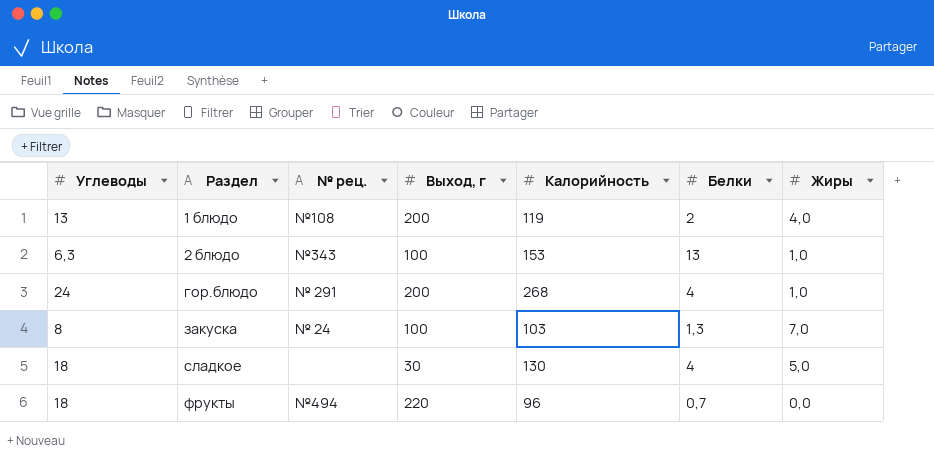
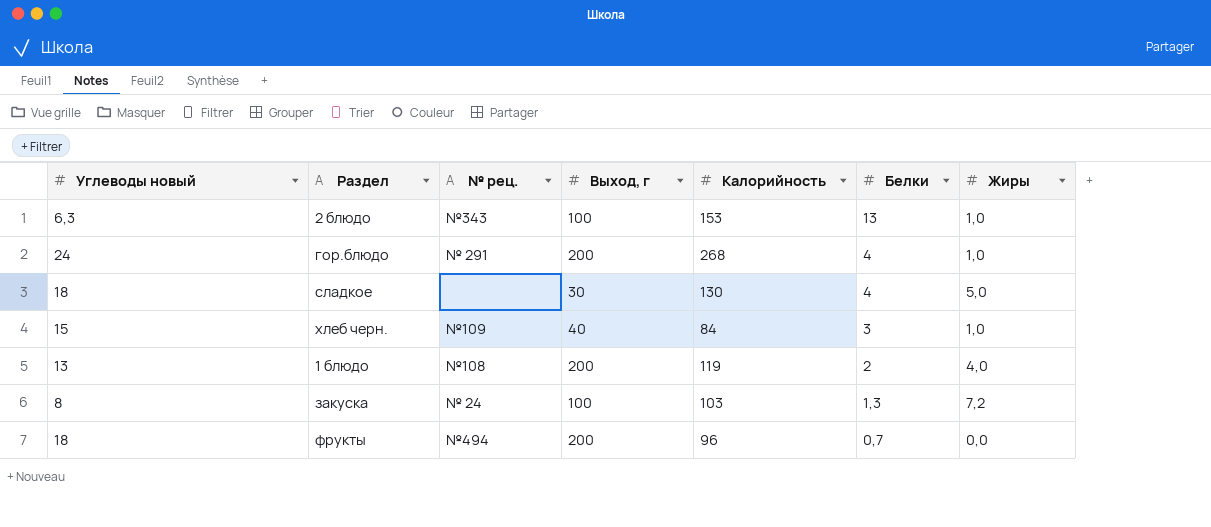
row order: Раздел ascending -> Белки descending
column name: Углеводы -> Углеводы новый
row хлеб черн.: none -> 15 | №109 | 40 | 84 | 3 | 1,0
закуска | Жиры: 7,0 -> 7,2
фрукты | Выход, г: 220 -> 200

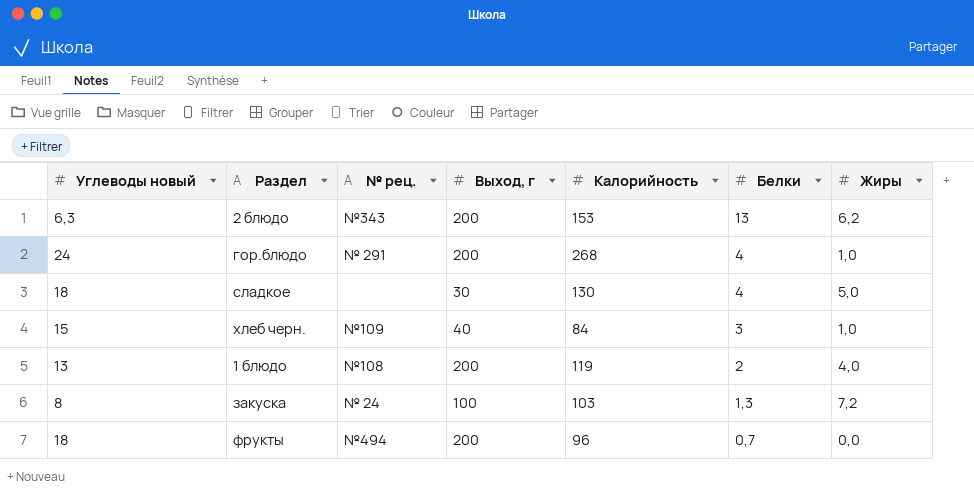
2 блюдо | Выход, г: 100 -> 200
2 блюдо | Жиры: 1,0 -> 6,2

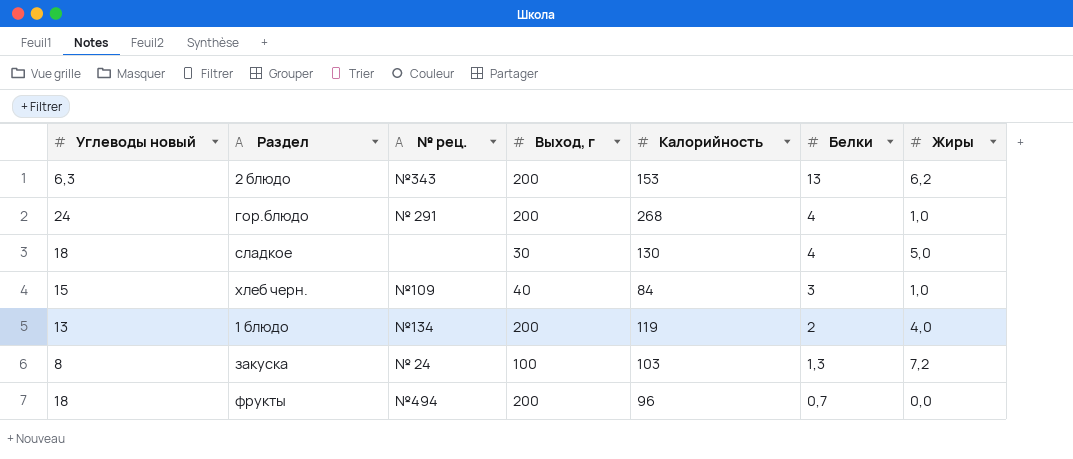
1 блюдо | № рец.: №108 -> №134

